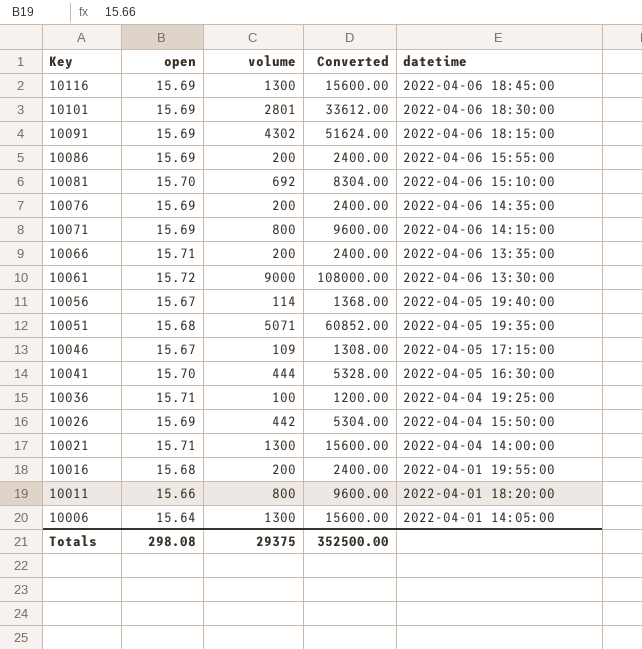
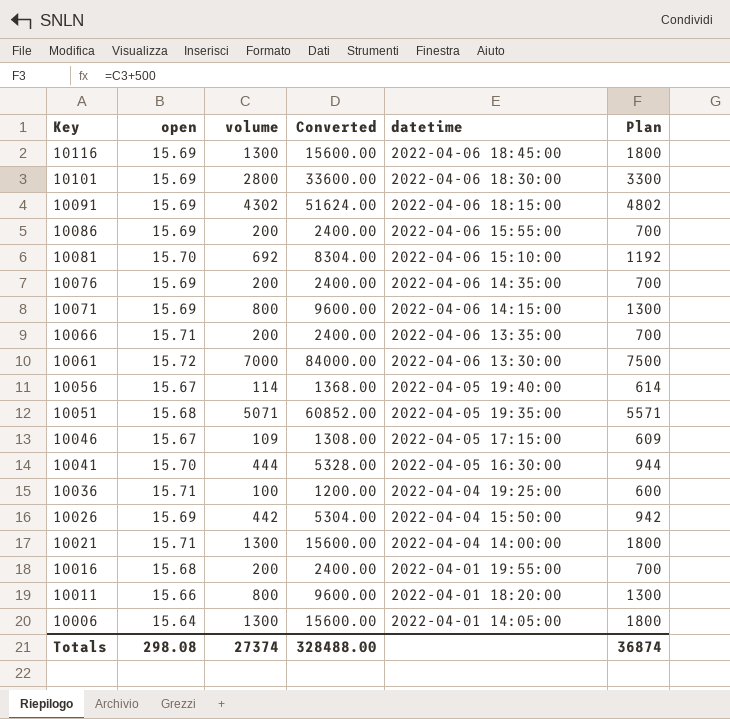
column Plan | formula: none -> [volume] + 500
10101 | volume: 2801 -> 2800
10101 | Converted: 33612.00 -> 33600.00
10061 | volume: 9000 -> 7000
10061 | Converted: 108000.00 -> 84000.00
Totals | volume: 29375 -> 27374
Totals | Converted: 352500.00 -> 328488.00

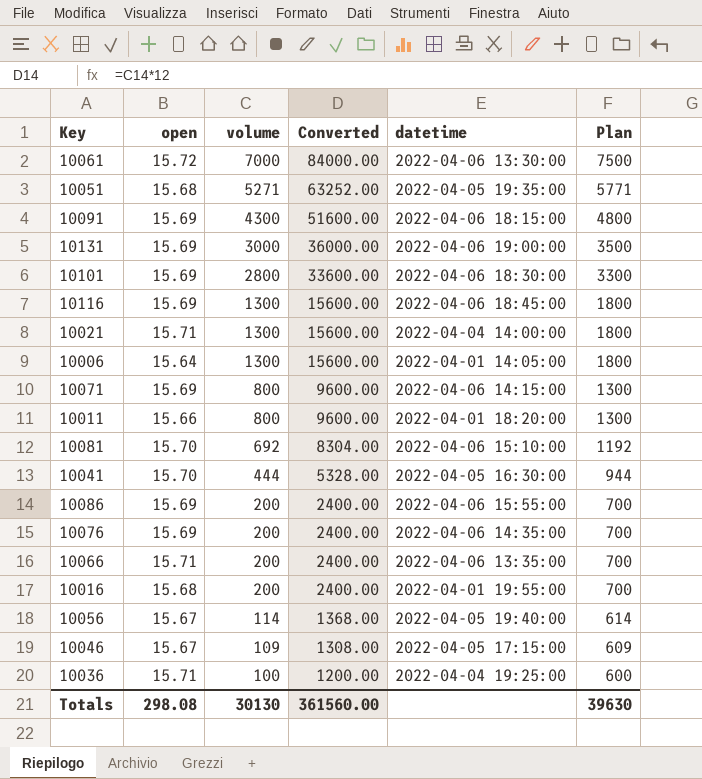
row order: Key descending -> volume descending
row 10026: 15.69 | 442 | 5304.00 | 2022-04-04 15:50:00 | 942 -> none
10051 | volume: 5071 -> 5271
10051 | Converted: 60852.00 -> 63252.00
10051 | Plan: 5571 -> 5771
10091 | volume: 4302 -> 4300
10091 | Converted: 51624.00 -> 51600.00
10091 | Plan: 4802 -> 4800
row 10131: none -> 15.69 | 3000 | 36000.00 | 2022-04-06 19:00:00 | 3500
Totals | volume: 27374 -> 30130
Totals | Converted: 328488.00 -> 361560.00
Totals | Plan: 36874 -> 39630

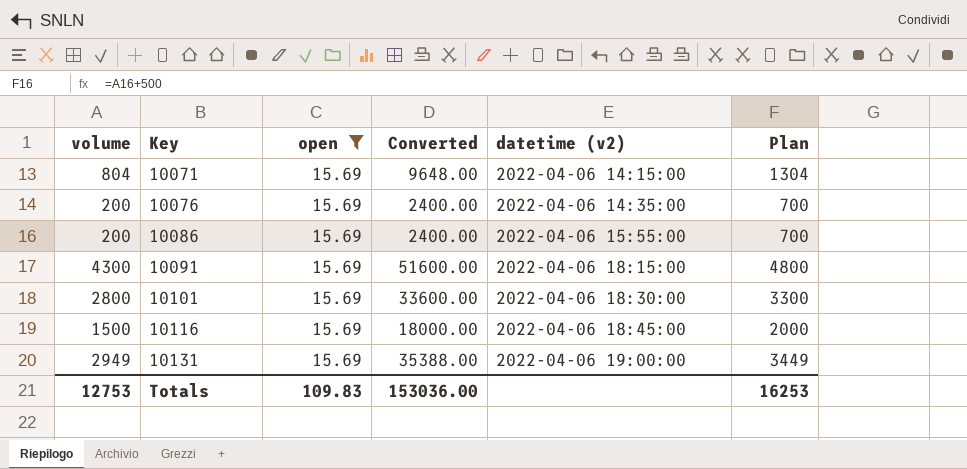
filter: none -> open = 15.69
row order: volume descending -> Key ascending
column volume | position: 3 -> 1
column name: datetime -> datetime (v2)
10071 | volume: 800 -> 804
10071 | Converted: 9600.00 -> 9648.00
10071 | Plan: 1300 -> 1304
10116 | volume: 1300 -> 1500
10116 | Converted: 15600.00 -> 18000.00
10116 | Plan: 1800 -> 2000
10131 | volume: 3000 -> 2949
10131 | Converted: 36000.00 -> 35388.00
10131 | Plan: 3500 -> 3449
Totals | volume: 30130 -> 12753
Totals | open: 298.08 -> 109.83
Totals | Converted: 361560.00 -> 153036.00
Totals | Plan: 39630 -> 16253

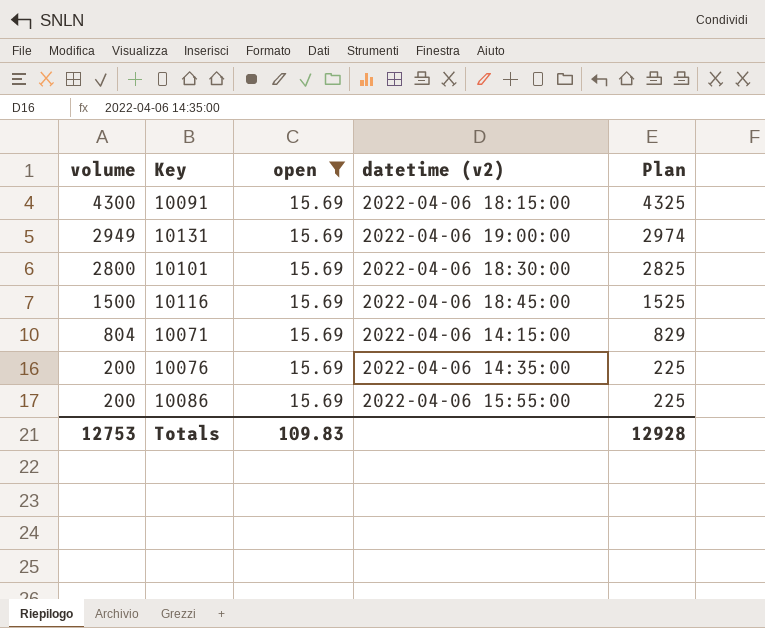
row order: Key ascending -> volume descending
column Converted | formula: [volume] * 12 -> none
column Plan | formula: [volume] + 500 -> [volume] + 25
Totals | Plan: 16253 -> 12928

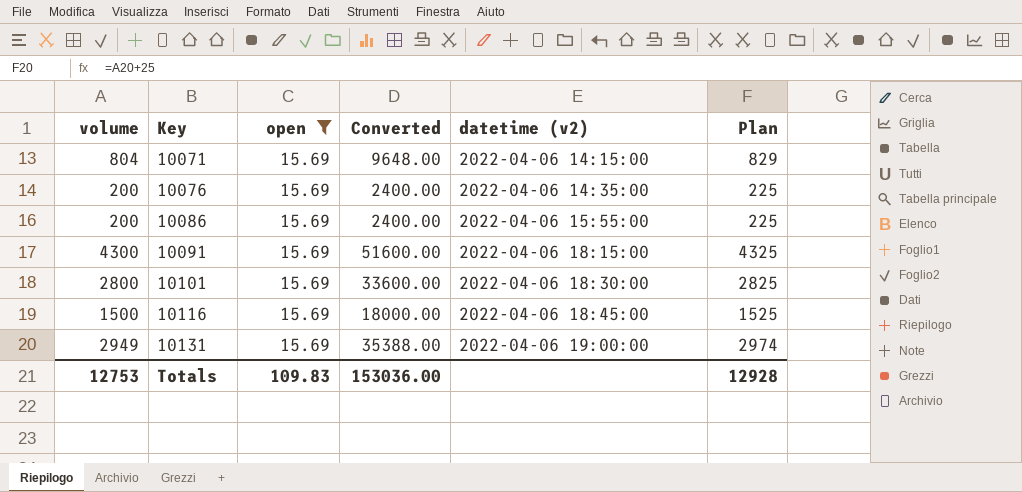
row order: volume descending -> Key ascending
column Converted | formula: none -> [volume] * 12

